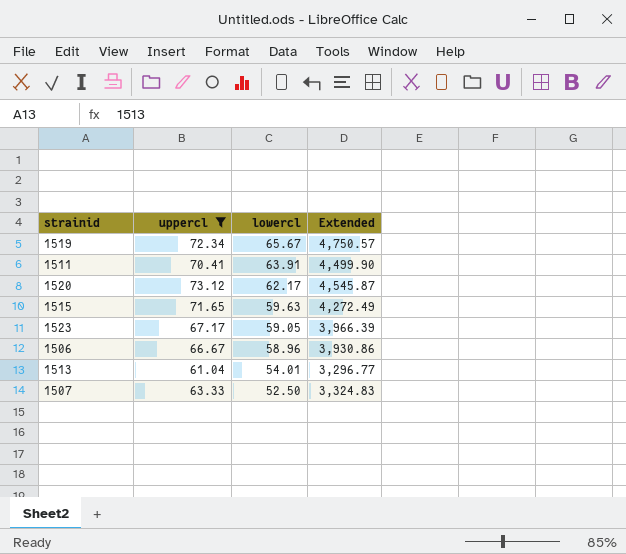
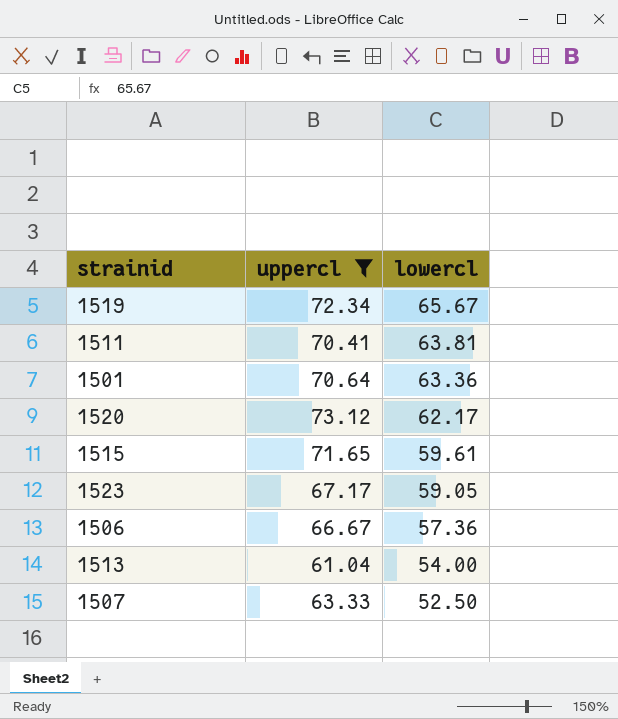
column Extended | formula: [uppercl] * [lowercl] -> none
1511 | lowercl: 63.91 -> 63.81
row 1501: none -> 70.64 | 63.36
1515 | lowercl: 59.63 -> 59.61
1506 | lowercl: 58.96 -> 57.36
1513 | lowercl: 54.01 -> 54.00

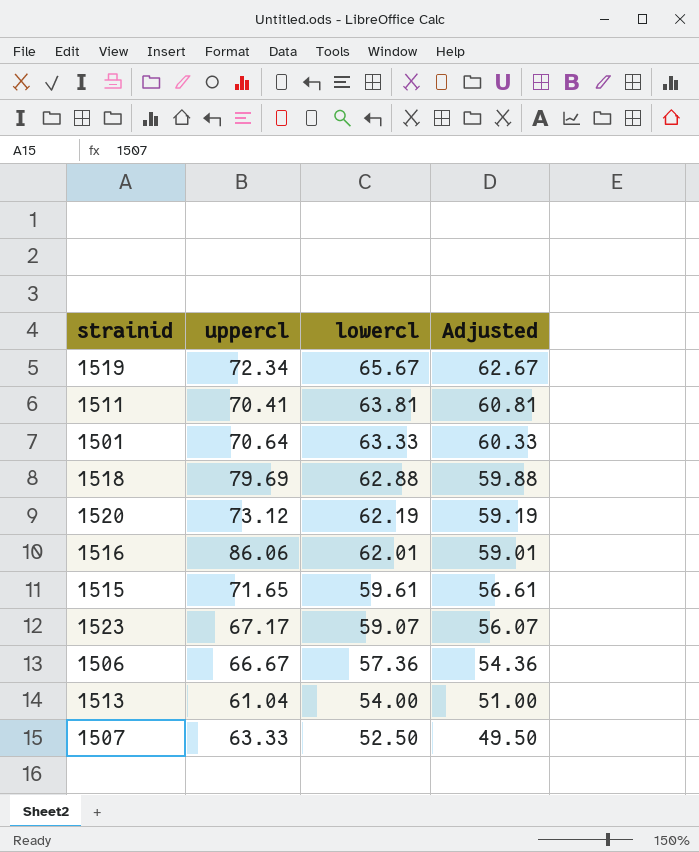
filter: uppercl <= 73.12 -> none
column Adjusted | formula: none -> [lowercl] - 3
1501 | lowercl: 63.36 -> 63.33
1520 | lowercl: 62.17 -> 62.19
1523 | lowercl: 59.05 -> 59.07

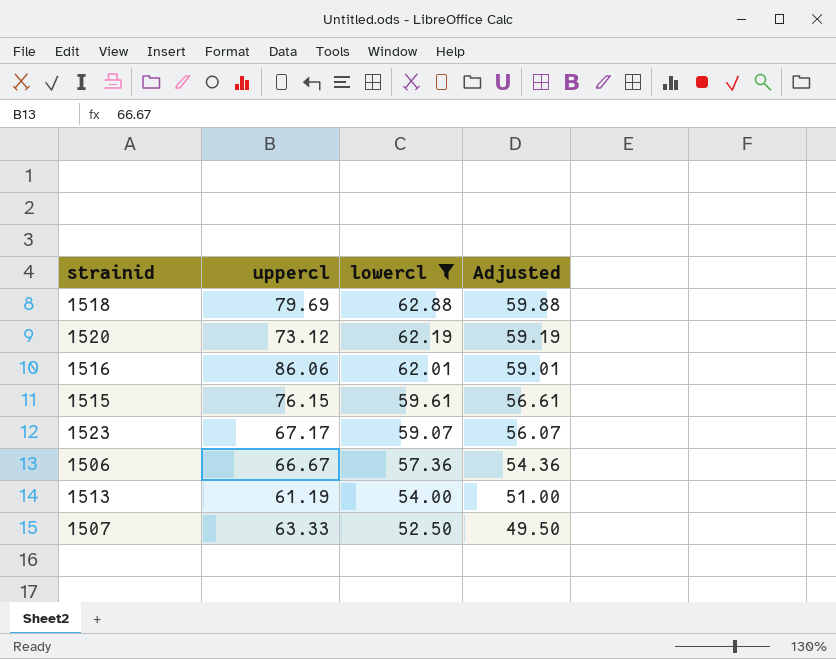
filter: none -> lowercl <= 62.88
1515 | uppercl: 71.65 -> 76.15
1513 | uppercl: 61.04 -> 61.19

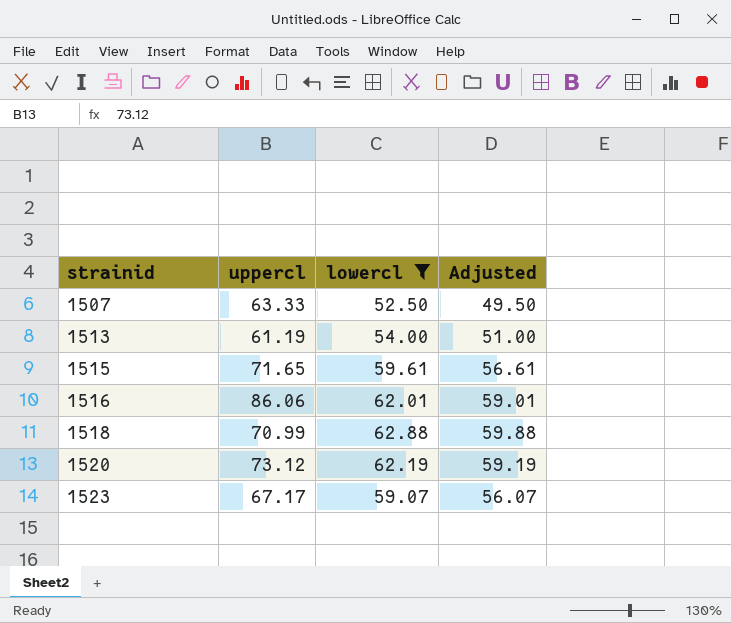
row order: lowercl descending -> strainid ascending
row 1506: 66.67 | 57.36 | 54.36 -> none
1515 | uppercl: 76.15 -> 71.65
1518 | uppercl: 79.69 -> 70.99

